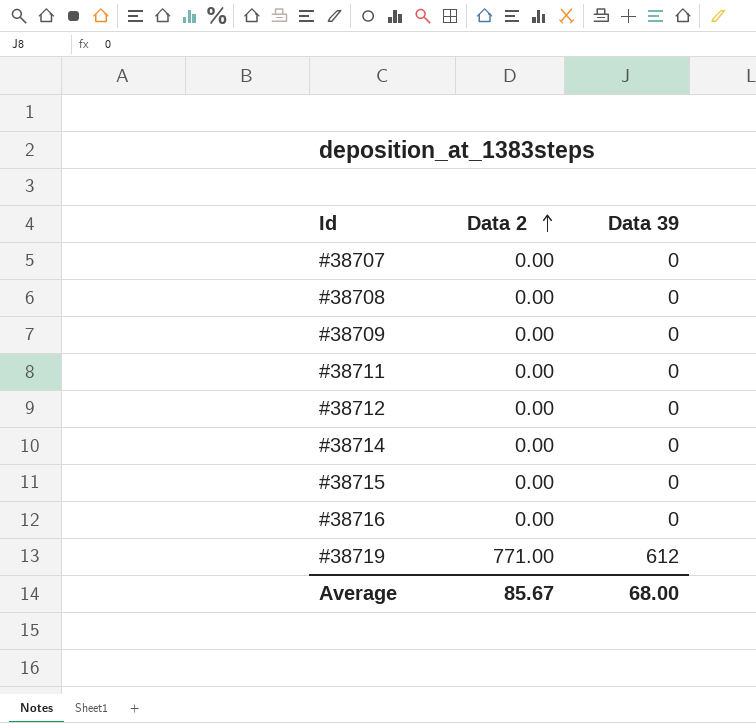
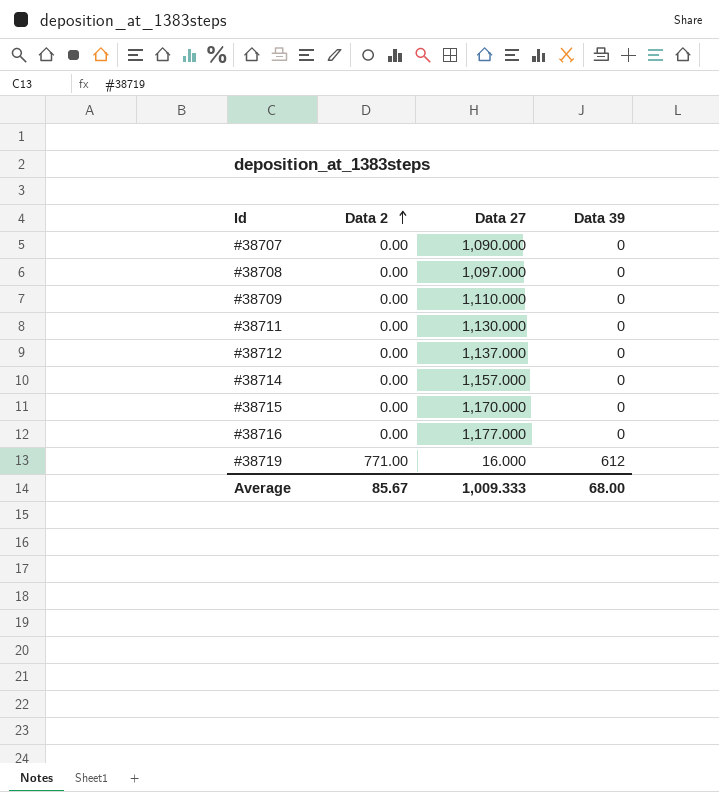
column Data 27 | position: none -> 3

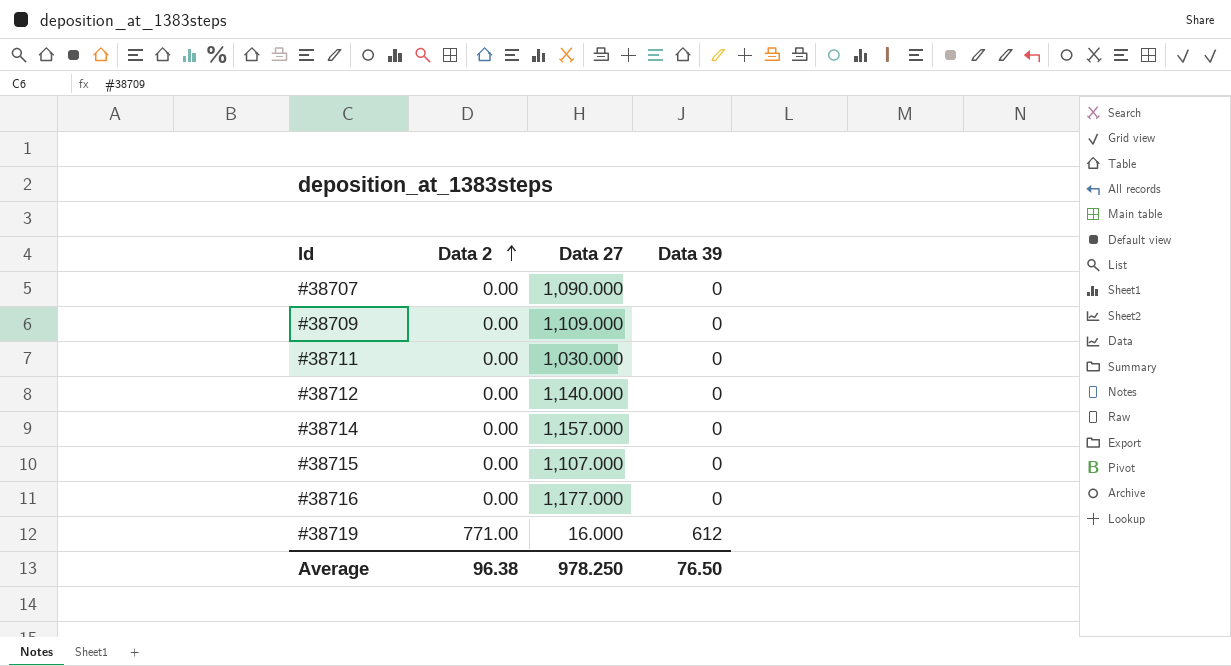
row #38708: 0.00 | 1,097.000 | 0 -> none
#38709 | Data 27: 1,110.000 -> 1,109.000
#38711 | Data 27: 1,130.000 -> 1,030.000
#38712 | Data 27: 1,137.000 -> 1,140.000
#38715 | Data 27: 1,170.000 -> 1,107.000
Average | Data 2: 85.67 -> 96.38
Average | Data 27: 1,009.333 -> 978.250
Average | Data 39: 68.00 -> 76.50

